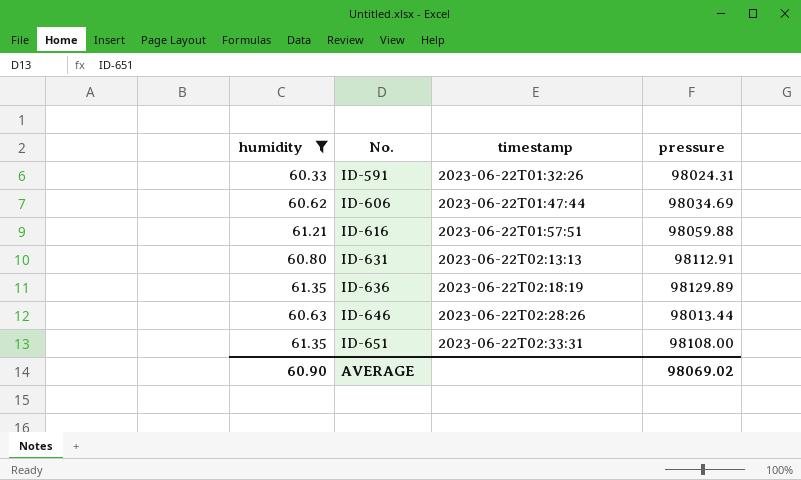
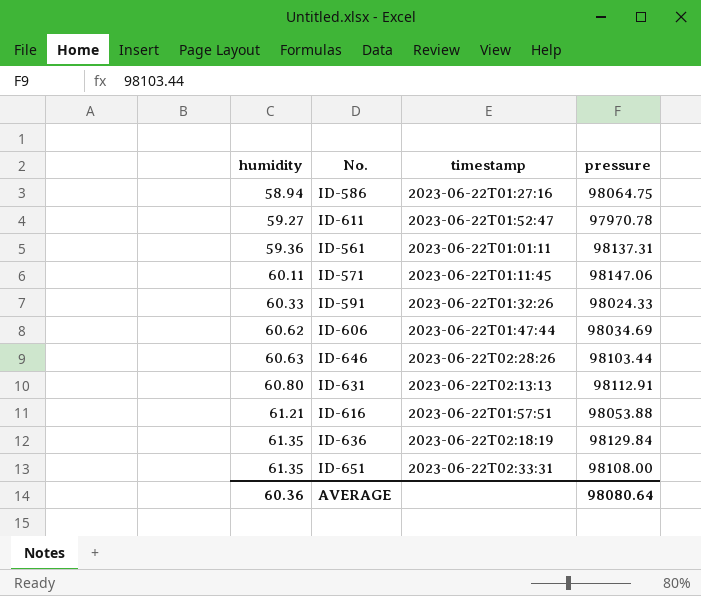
filter: humidity >= 60.33 -> none
row order: No. ascending -> humidity ascending
ID-591 | pressure: 98024.31 -> 98024.33
ID-646 | pressure: 98013.44 -> 98103.44
ID-616 | pressure: 98059.88 -> 98053.88
ID-636 | pressure: 98129.89 -> 98129.84
AVERAGE | humidity: 60.90 -> 60.36
AVERAGE | pressure: 98069.02 -> 98080.64

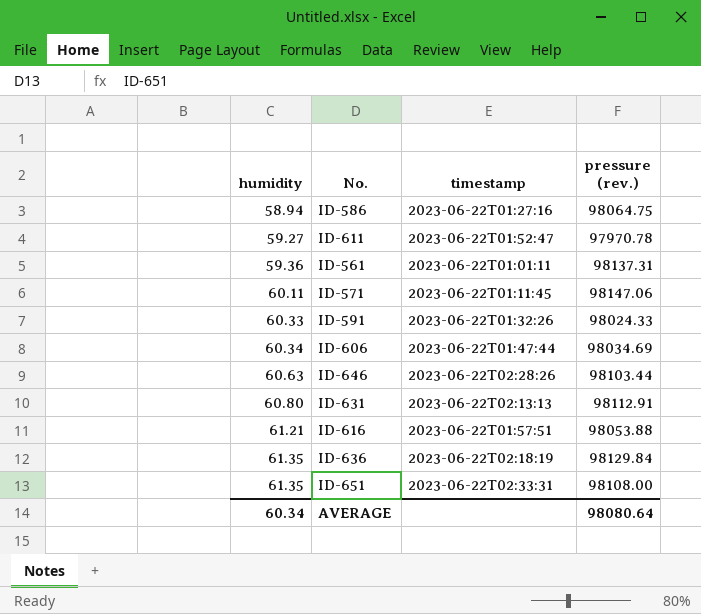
column name: pressure -> pressure (rev.)
ID-606 | humidity: 60.62 -> 60.34
AVERAGE | humidity: 60.36 -> 60.34

